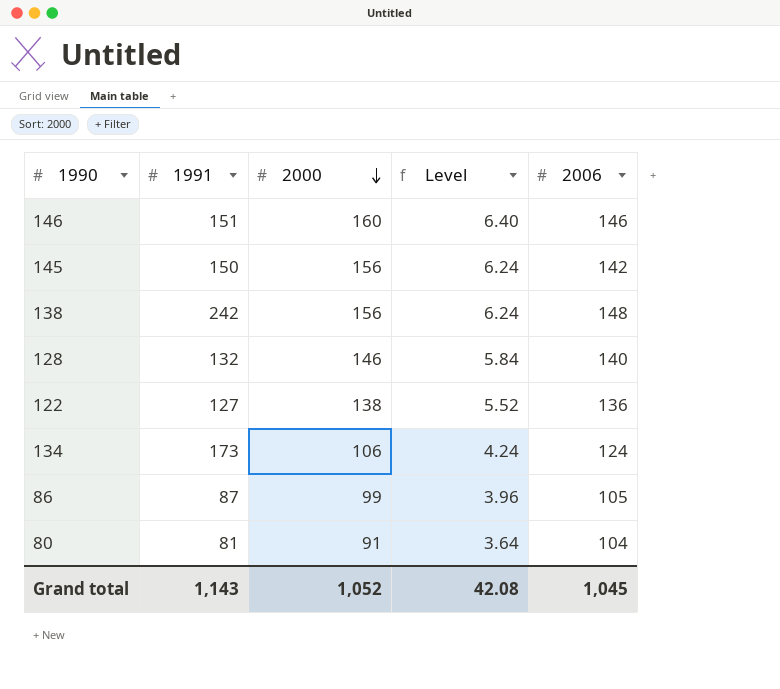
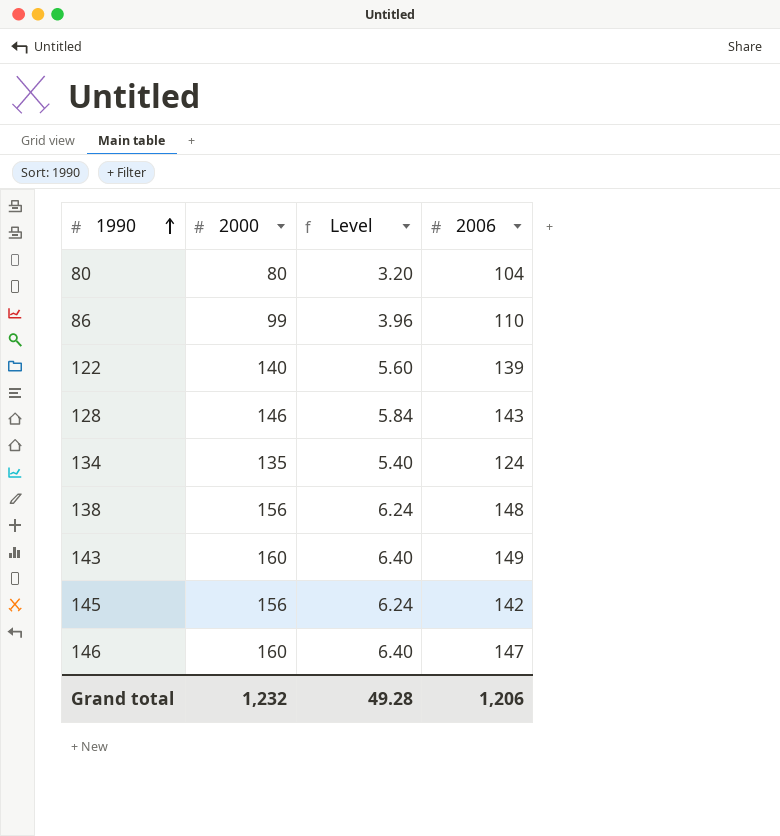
row order: 2000 descending -> 1990 ascending
column 1991 | position: 2 -> none
80 | 2000: 91 -> 80
80 | Level: 3.64 -> 3.20
86 | 2006: 105 -> 110
122 | 2000: 138 -> 140
122 | Level: 5.52 -> 5.60
122 | 2006: 136 -> 139
128 | 2006: 140 -> 143
134 | 2000: 106 -> 135
134 | Level: 4.24 -> 5.40
row 143: none -> 160 | 6.40 | 149
146 | 2006: 146 -> 147
Grand total | 2000: 1,052 -> 1,232
Grand total | Level: 42.08 -> 49.28
Grand total | 2006: 1,045 -> 1,206

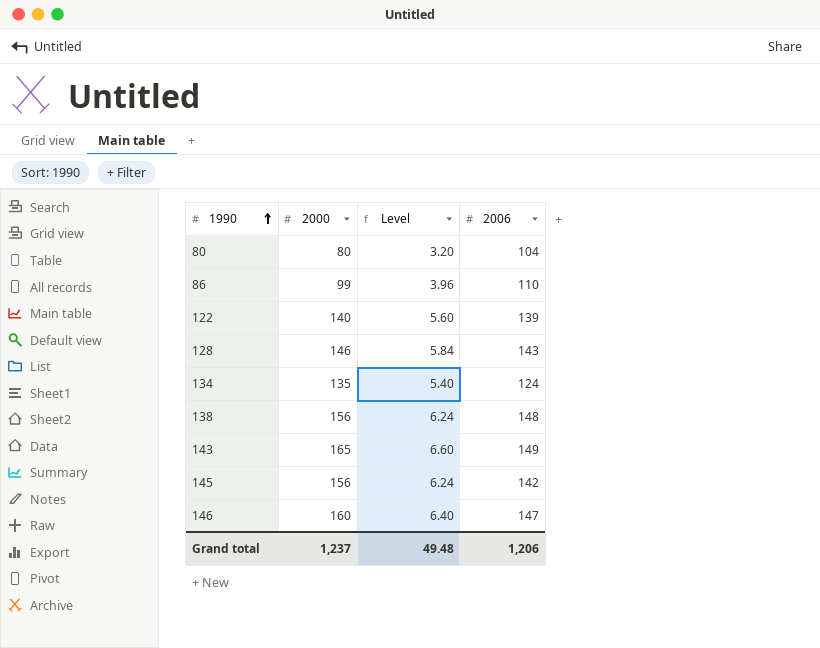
143 | 2000: 160 -> 165
143 | Level: 6.40 -> 6.60
Grand total | 2000: 1,232 -> 1,237
Grand total | Level: 49.28 -> 49.48

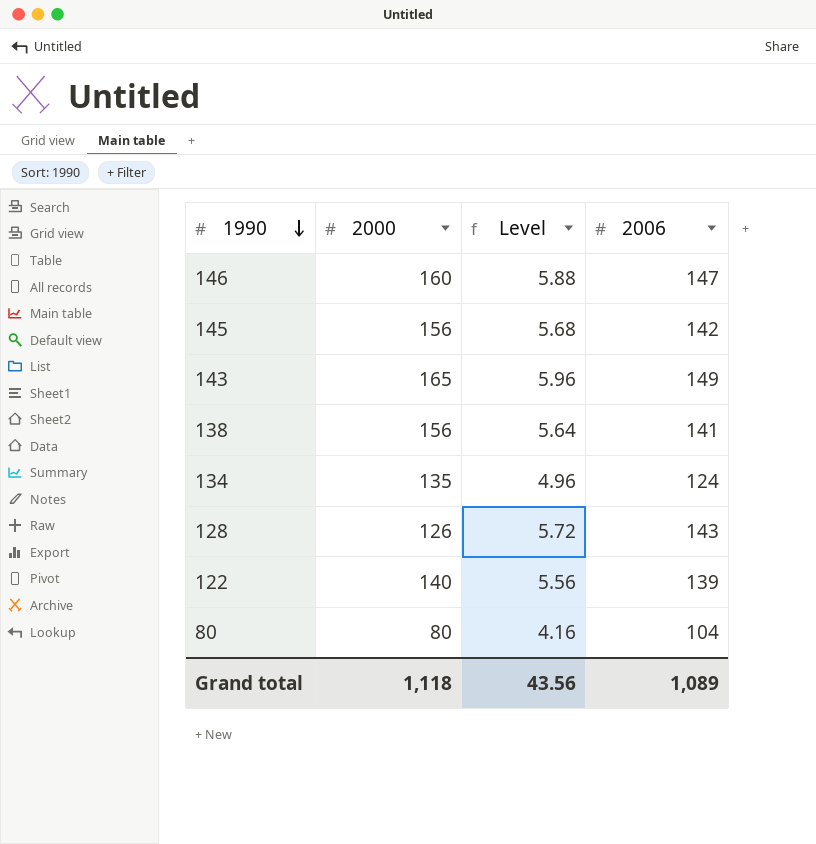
row order: 1990 ascending -> 1990 descending
column Level | formula: [2000] * 0.04 -> [2006] * 0.04
row 86: 99 | 3.96 | 110 -> none
138 | 2006: 148 -> 141
128 | 2000: 146 -> 126
Grand total | 2000: 1,237 -> 1,118
Grand total | Level: 49.48 -> 43.56
Grand total | 2006: 1,206 -> 1,089

